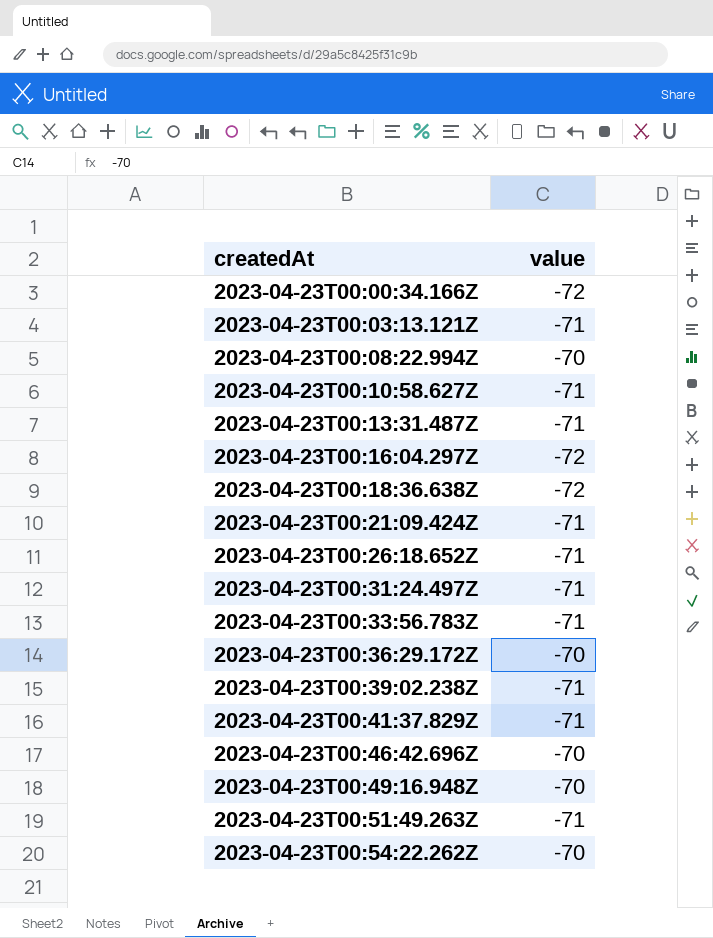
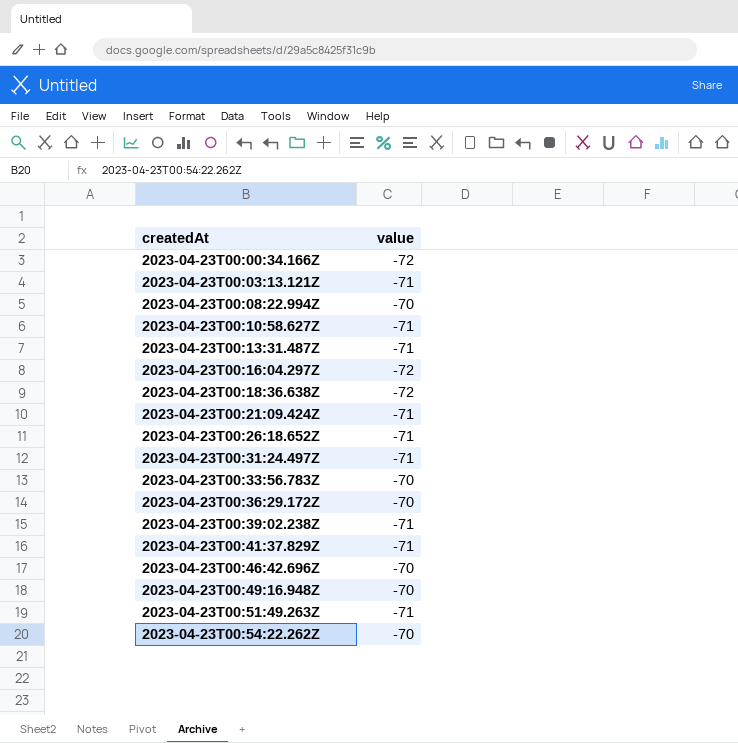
2023-04-23T00:33:56.783Z | value: -71 -> -70

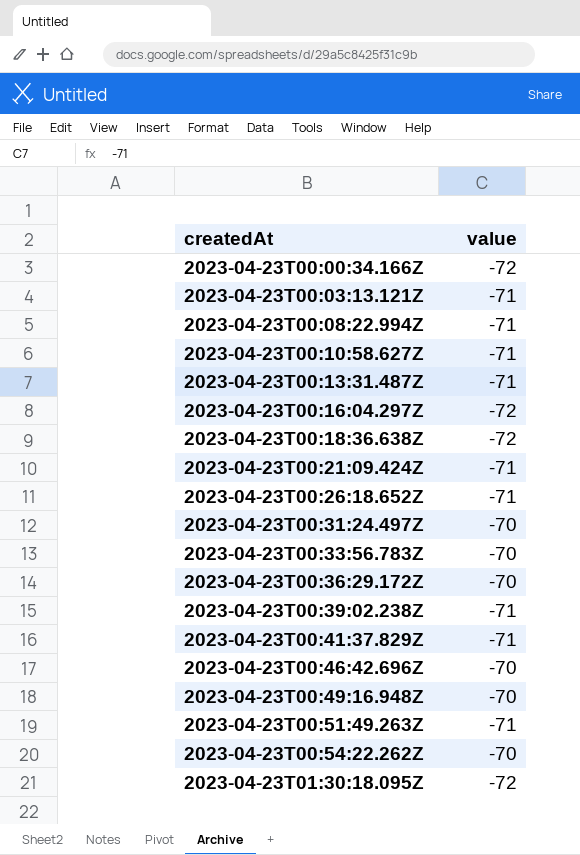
2023-04-23T00:08:22.994Z | value: -70 -> -71
2023-04-23T00:31:24.497Z | value: -71 -> -70
row 2023-04-23T01:30:18.095Z: none -> -72

